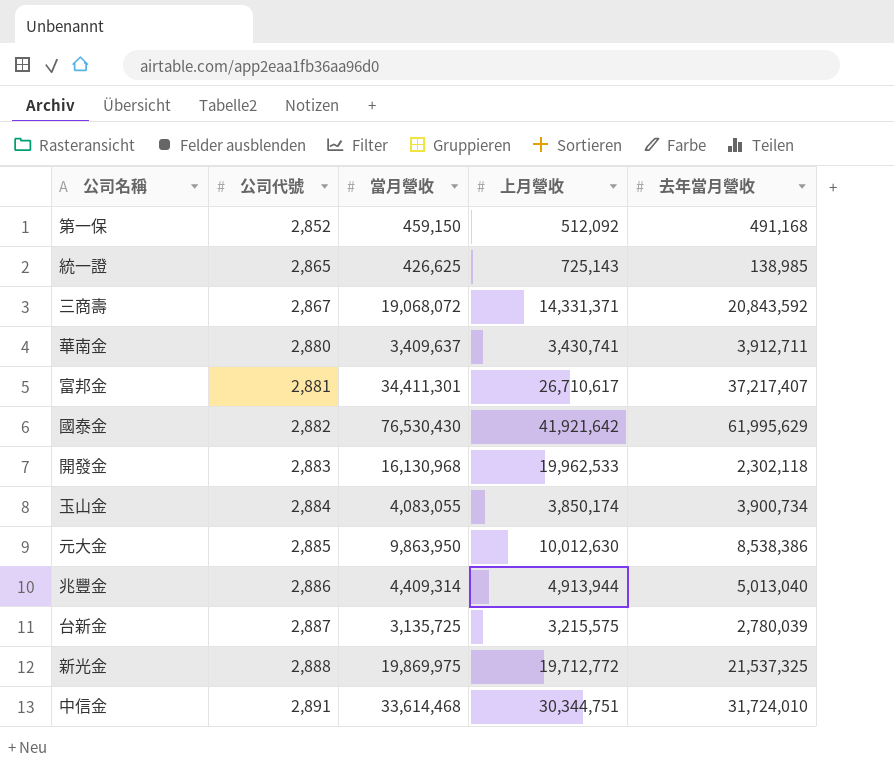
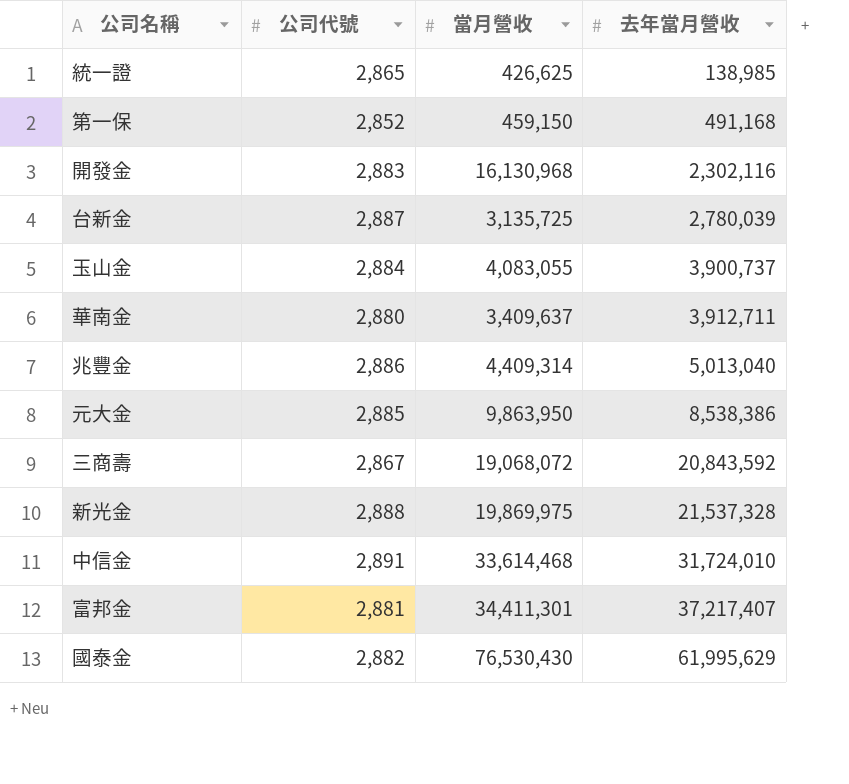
row order: 公司代號 ascending -> 去年當月營收 ascending
column 上月營收 | position: 4 -> none
開發金 | 去年當月營收: 2,302,118 -> 2,302,116
玉山金 | 去年當月營收: 3,900,734 -> 3,900,737
新光金 | 去年當月營收: 21,537,325 -> 21,537,328

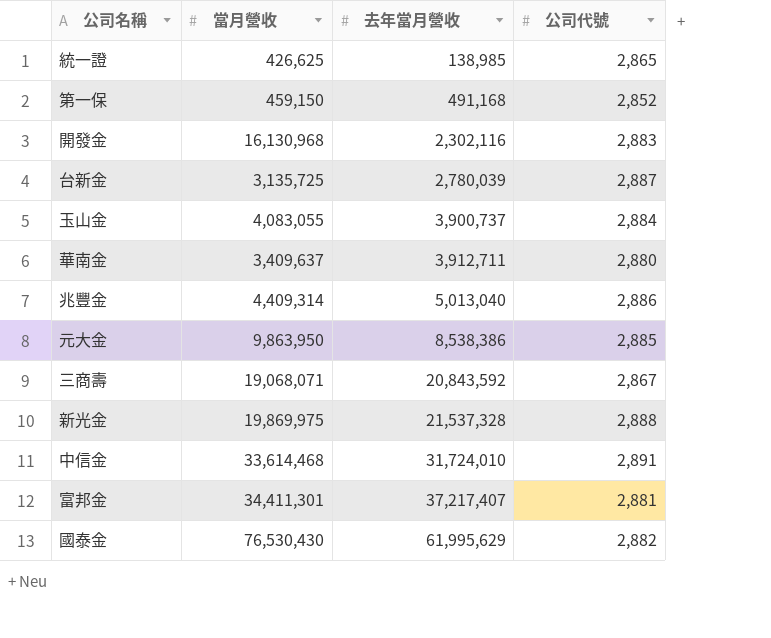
column 公司代號 | position: 2 -> 4
三商壽 | 當月營收: 19,068,072 -> 19,068,071

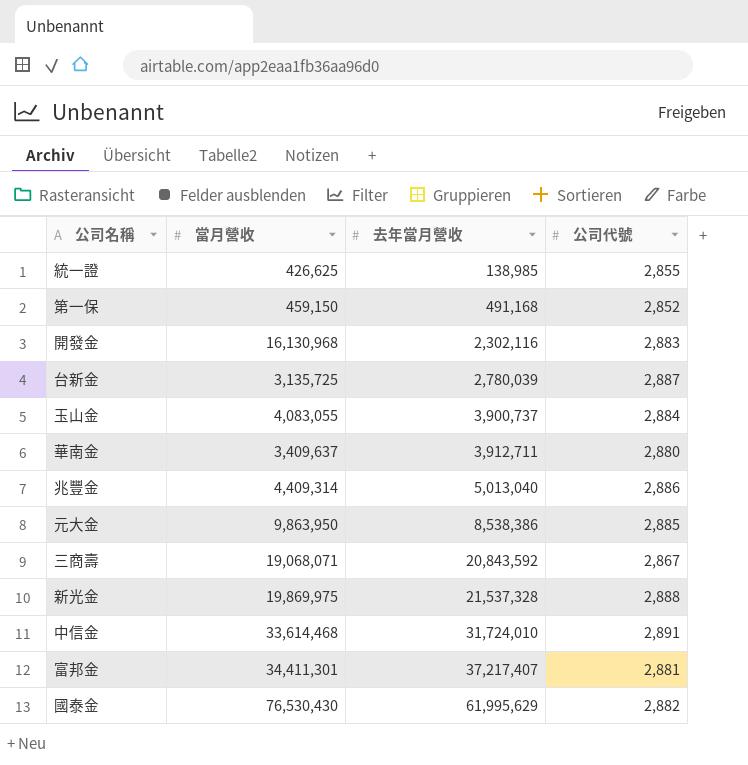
統一證 | 公司代號: 2,865 -> 2,855

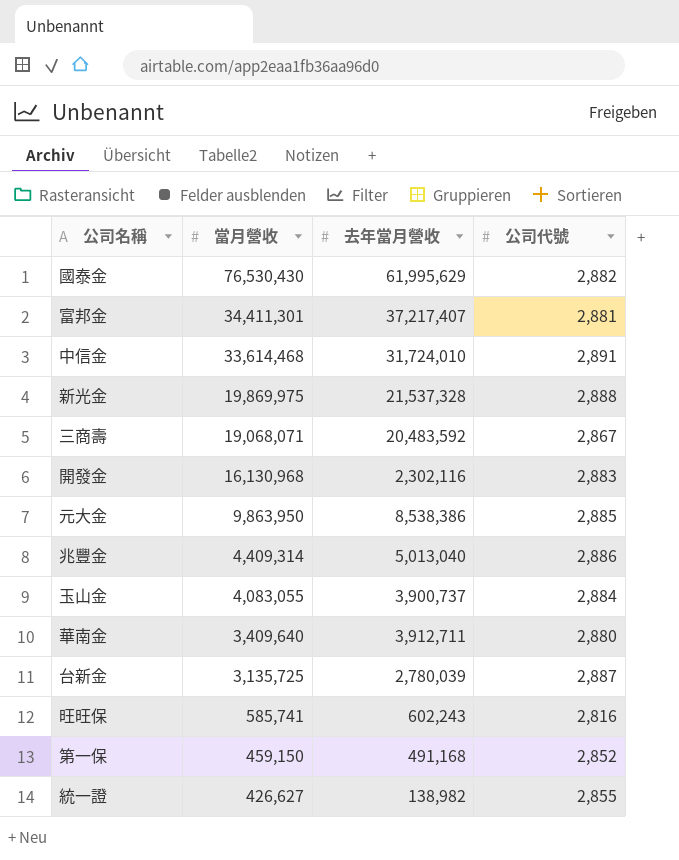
row order: 去年當月營收 ascending -> 當月營收 descending
三商壽 | 去年當月營收: 20,843,592 -> 20,483,592
華南金 | 當月營收: 3,409,637 -> 3,409,640
row 旺旺保: none -> 585,741 | 602,243 | 2,816
統一證 | 當月營收: 426,625 -> 426,627
統一證 | 去年當月營收: 138,985 -> 138,982

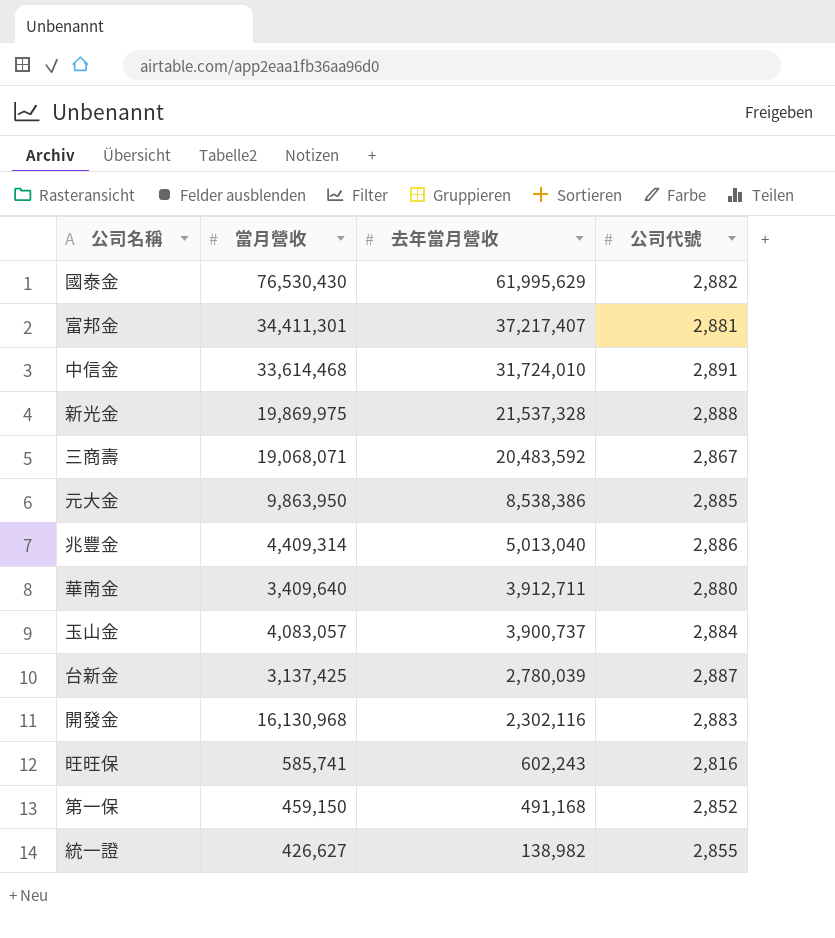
row order: 當月營收 descending -> 去年當月營收 descending
玉山金 | 當月營收: 4,083,055 -> 4,083,057
台新金 | 當月營收: 3,135,725 -> 3,137,425

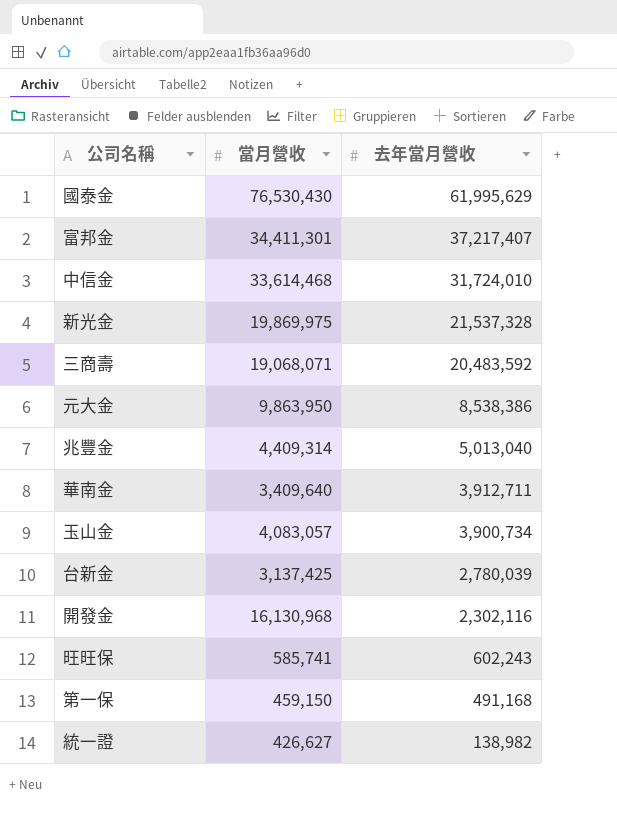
column 公司代號 | position: 4 -> none
玉山金 | 去年當月營收: 3,900,737 -> 3,900,734

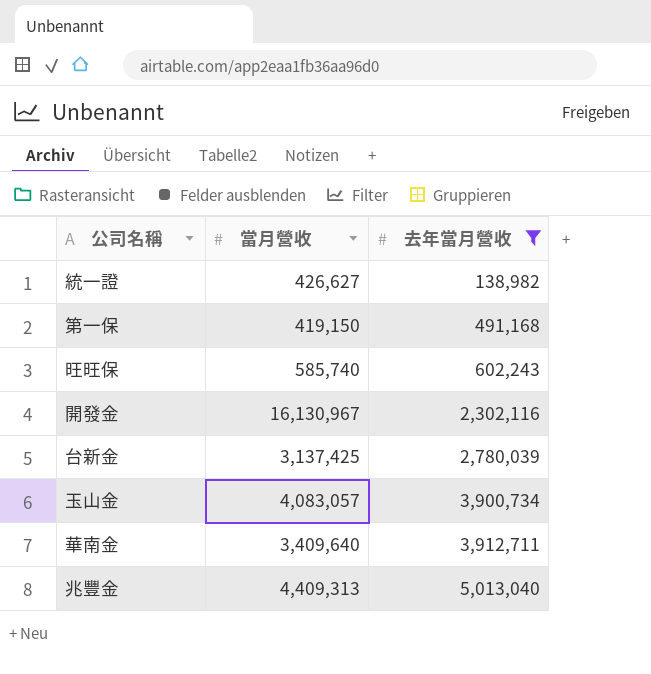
filter: none -> 去年當月營收 <= 5,013,040
row order: 去年當月營收 descending -> 去年當月營收 ascending
第一保 | 當月營收: 459,150 -> 419,150
旺旺保 | 當月營收: 585,741 -> 585,740
開發金 | 當月營收: 16,130,968 -> 16,130,967
兆豐金 | 當月營收: 4,409,314 -> 4,409,313

